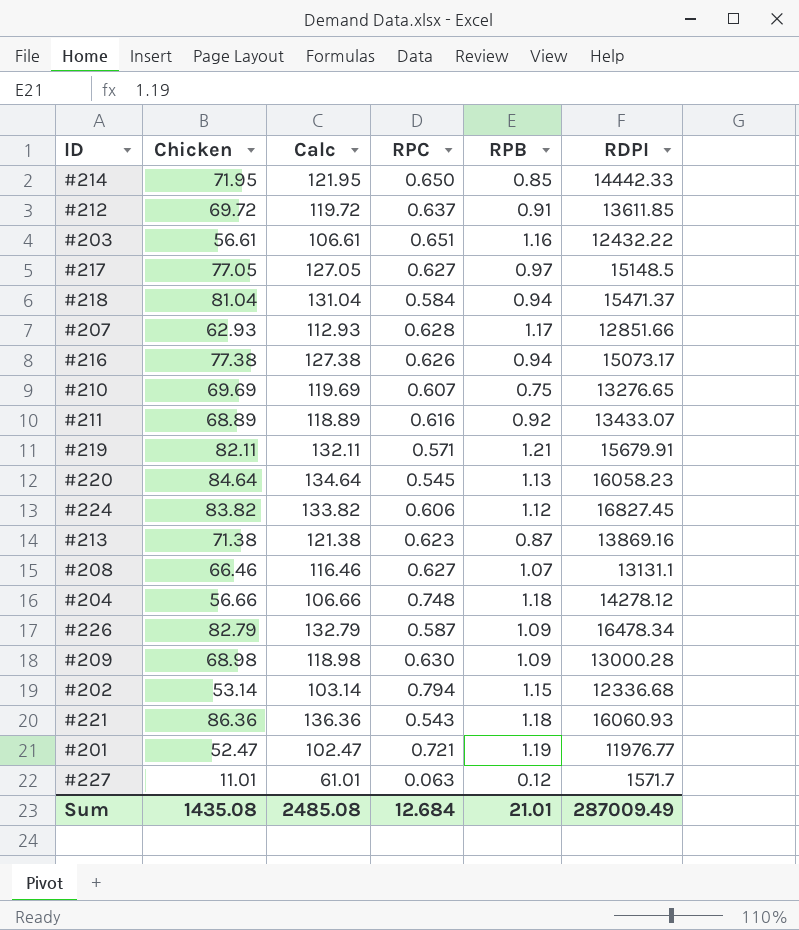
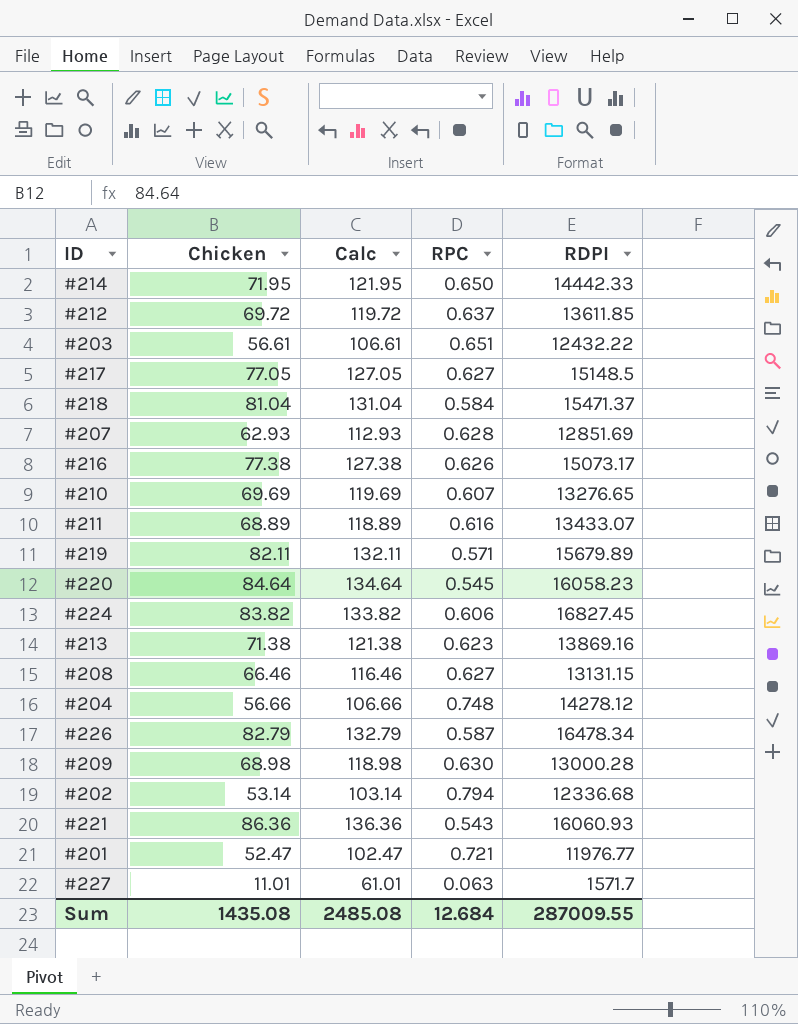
column RPB | position: 5 -> none
#207 | RDPI: 12851.66 -> 12851.69
#219 | RDPI: 15679.91 -> 15679.89
#208 | RDPI: 13131.1 -> 13131.15
Sum | RDPI: 287009.49 -> 287009.55

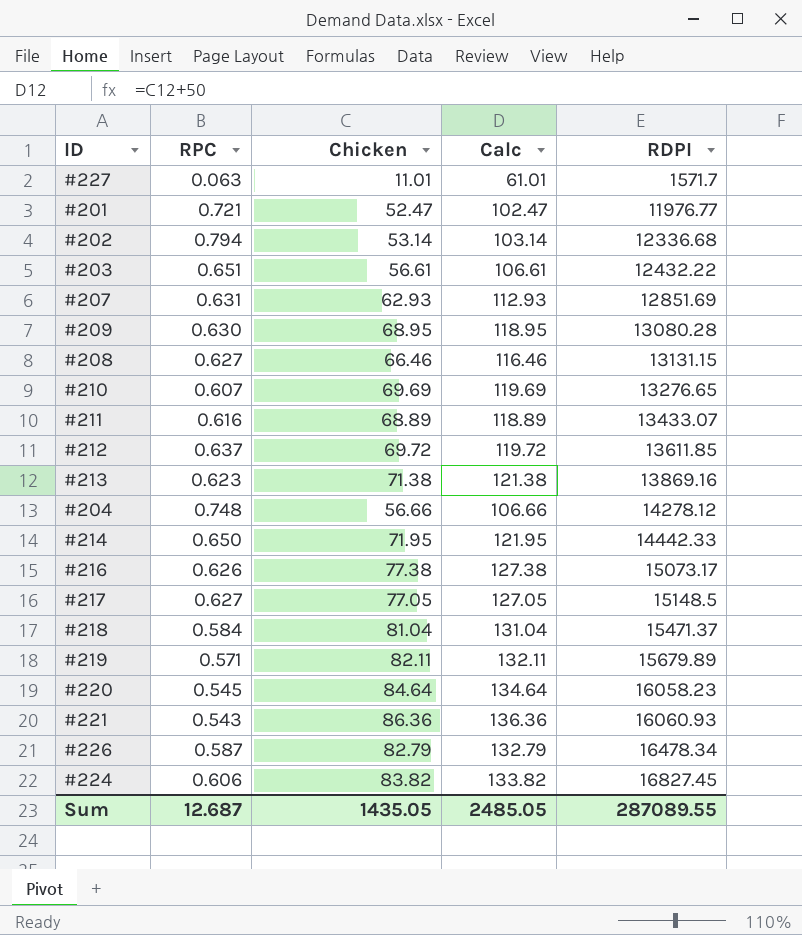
row order: none -> RDPI ascending
column RPC | position: 4 -> 2
#207 | RPC: 0.628 -> 0.631
#209 | Chicken: 68.98 -> 68.95
#209 | Calc: 118.98 -> 118.95
#209 | RDPI: 13000.28 -> 13080.28
Sum | RPC: 12.684 -> 12.687
Sum | Chicken: 1435.08 -> 1435.05
Sum | Calc: 2485.08 -> 2485.05
Sum | RDPI: 287009.55 -> 287089.55

